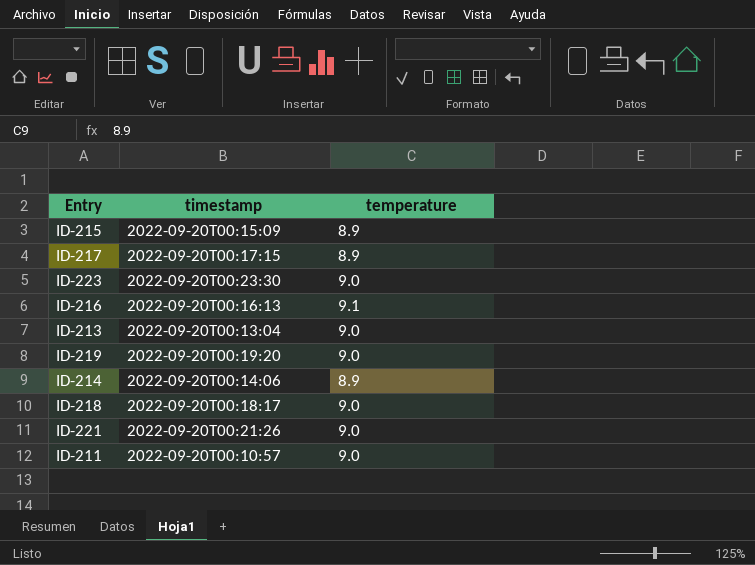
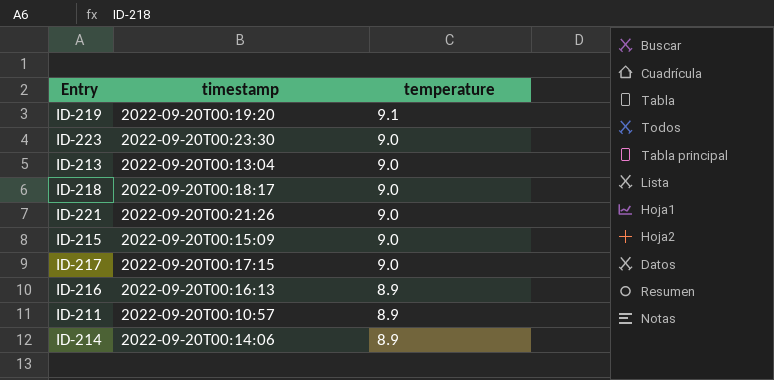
row order: none -> temperature descending
ID-219 | temperature: 9.0 -> 9.1
ID-215 | temperature: 8.9 -> 9.0
ID-217 | temperature: 8.9 -> 9.0
ID-216 | temperature: 9.1 -> 8.9
ID-211 | temperature: 9.0 -> 8.9

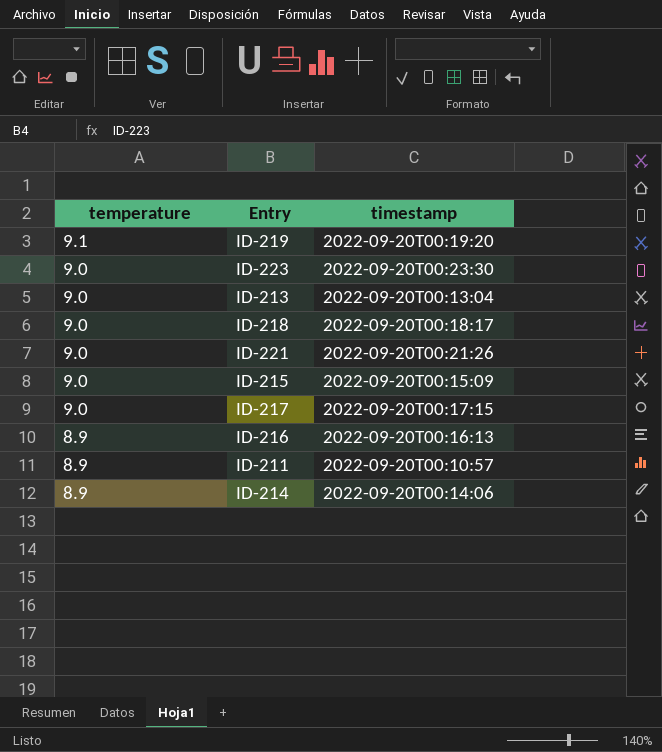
column temperature | position: 3 -> 1

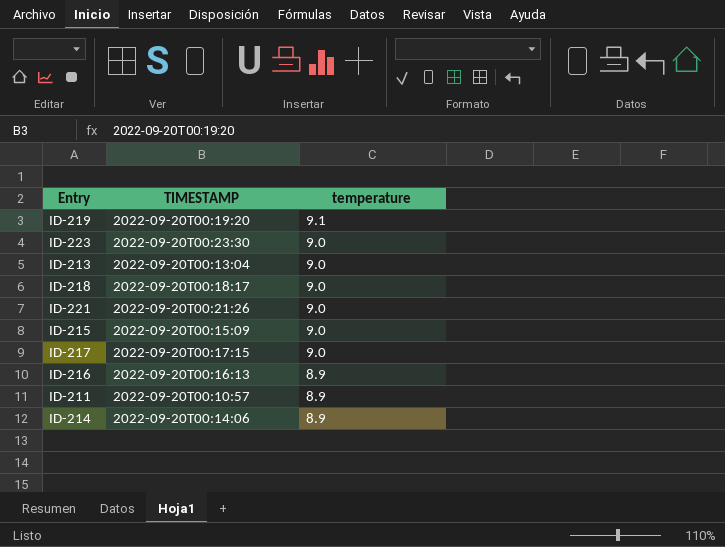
column name: timestamp -> TIMESTAMP
column temperature | position: 1 -> 3

